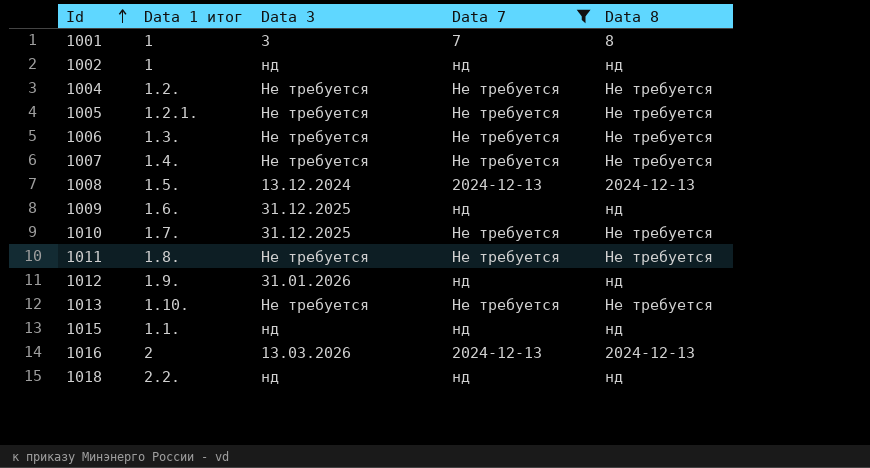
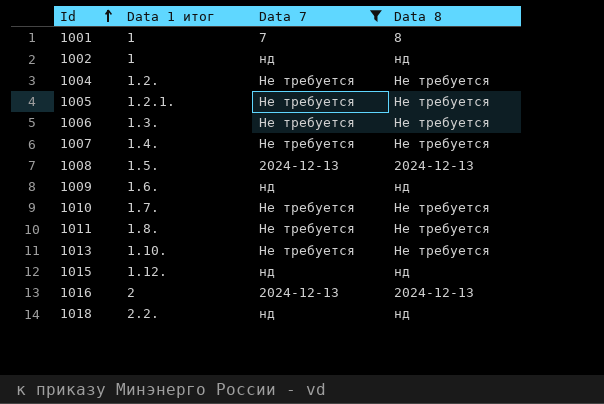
column Data 3 | position: 3 -> none
row 1012: 1.9. | 31.01.2026 | нд | нд -> none
1015 | Data 1 итог: 1.1. -> 1.12.

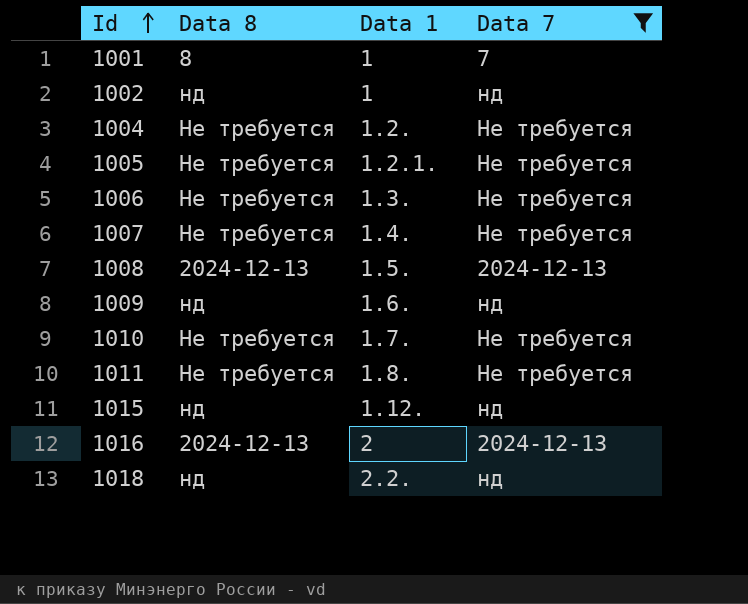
column Data 8 | position: 4 -> 2
column name: Data 1 итог -> Data 1
row 1013: 1.10. | Не требуется | Не требуется -> none

